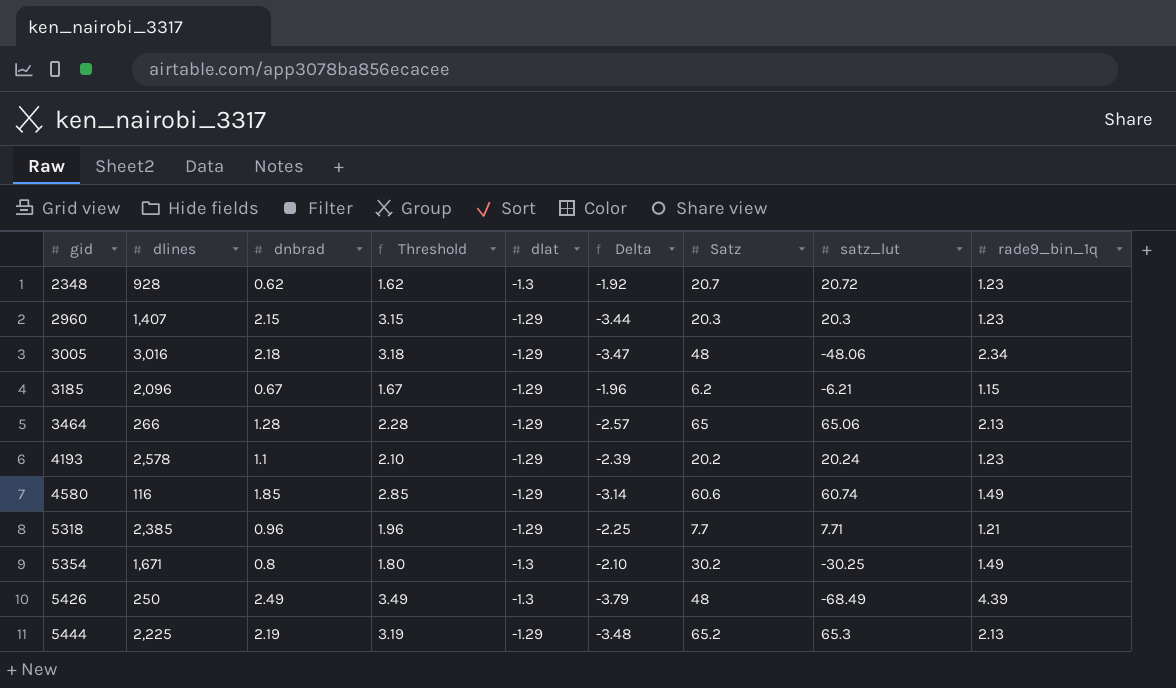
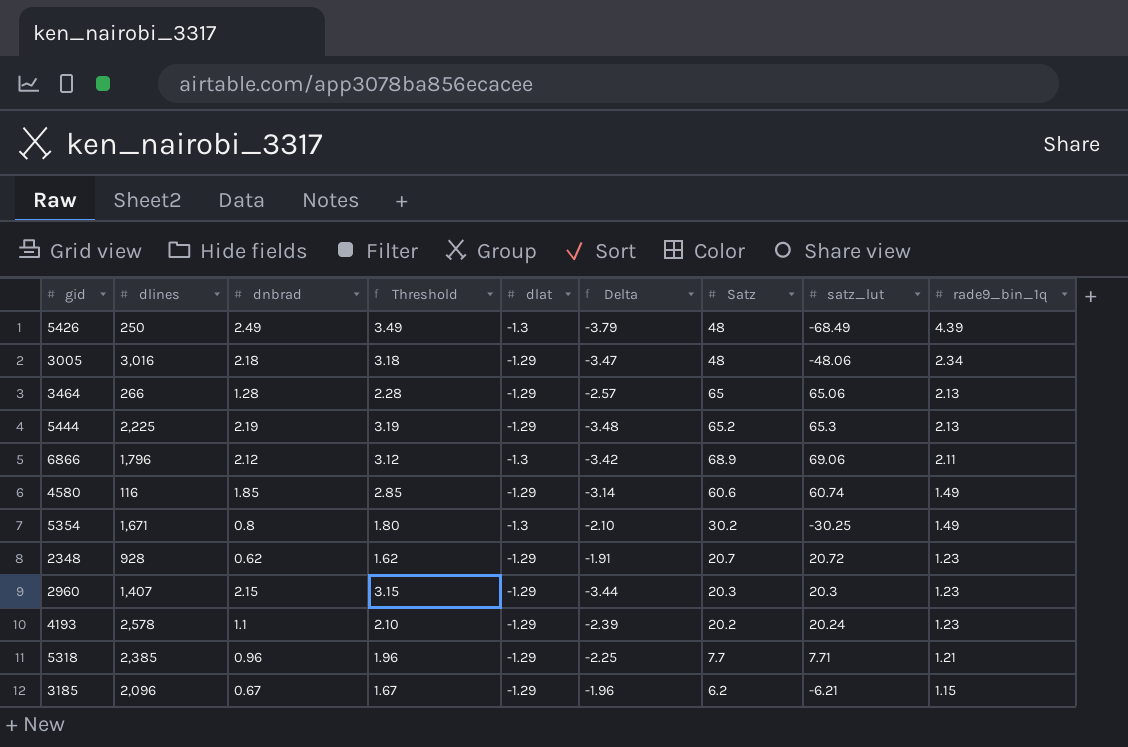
row order: gid ascending -> rade9_bin_1q descending
row 6866: none -> 1,796 | 2.12 | 3.12 | -1.3 | -3.42 | 68.9 | 69.06 | 2.11
2348 | dlat: -1.3 -> -1.29
2348 | Delta: -1.92 -> -1.91

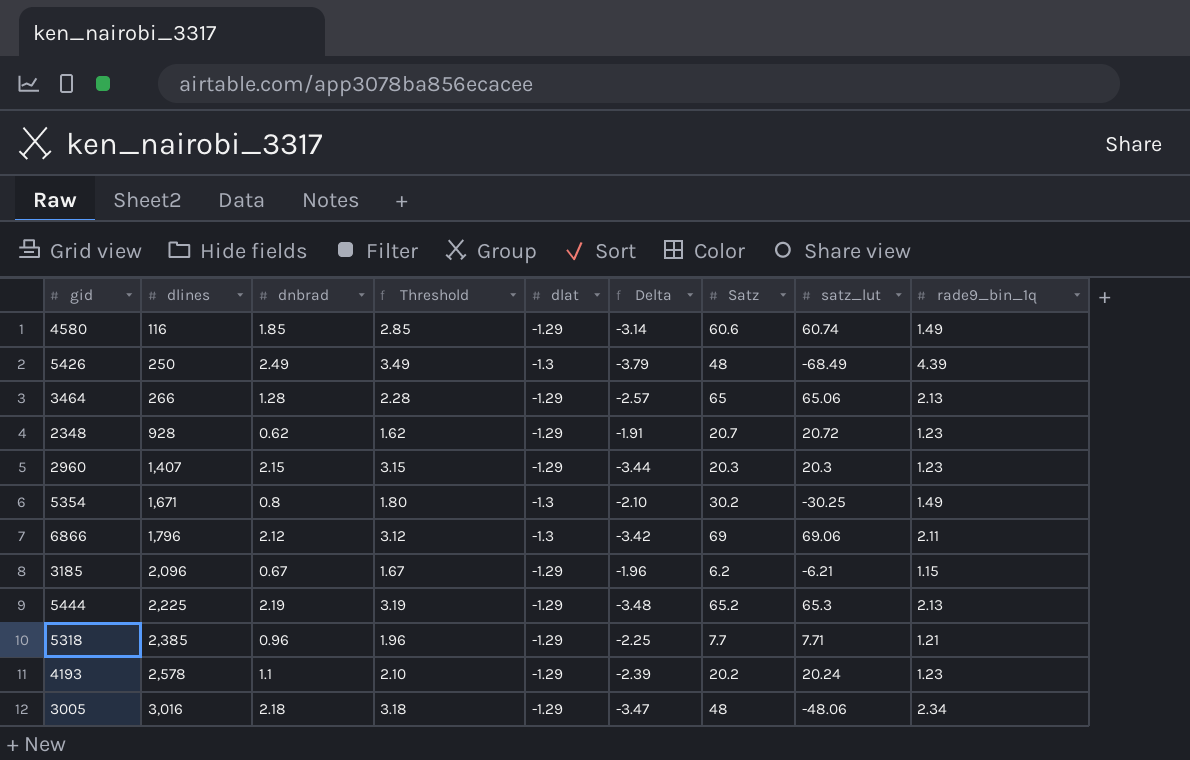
row order: rade9_bin_1q descending -> dlines ascending
6866 | Satz: 68.9 -> 69

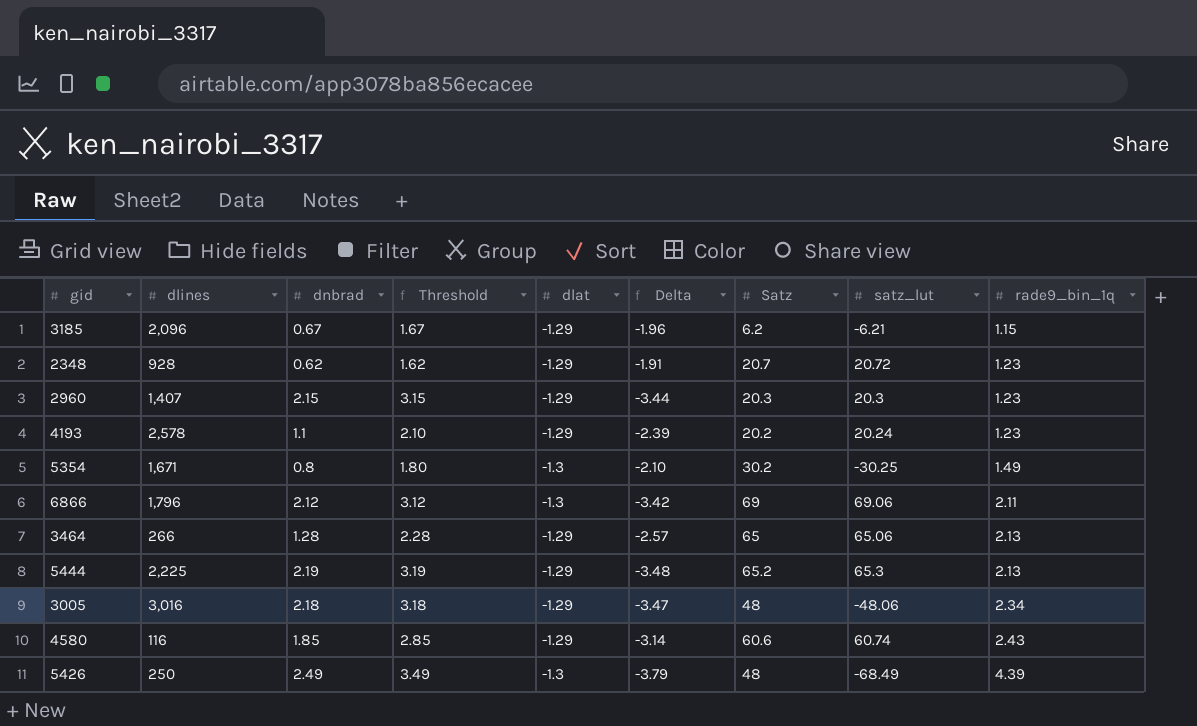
row order: dlines ascending -> rade9_bin_1q ascending
row 5318: 2,385 | 0.96 | 1.96 | -1.29 | -2.25 | 7.7 | 7.71 | 1.21 -> none
4580 | rade9_bin_1q: 1.49 -> 2.43

